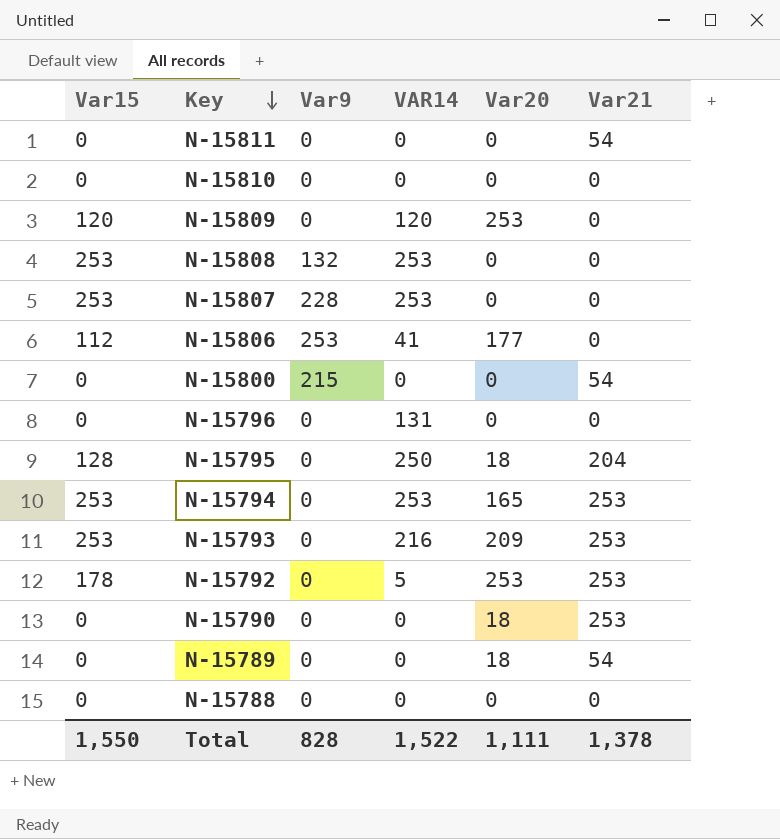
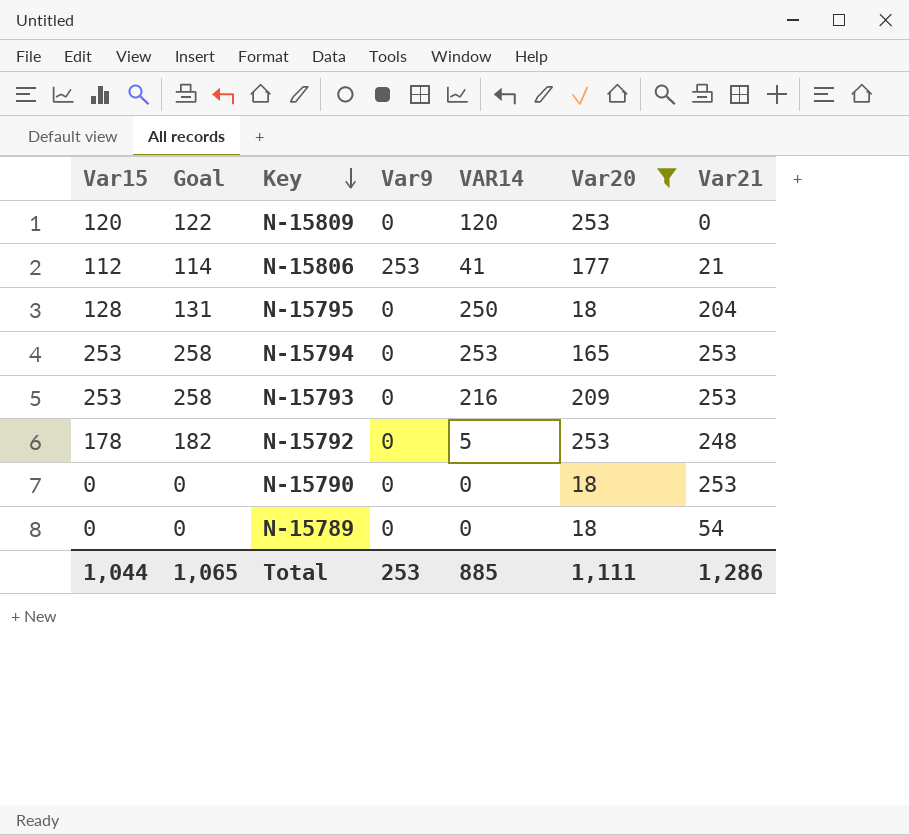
filter: none -> Var20 != 0
column Goal | formula: none -> [Var15] * 1.02
N-15806 | Var21: 0 -> 21
N-15792 | Var21: 253 -> 248
Total | Var15: 1,550 -> 1,044
Total | Var9: 828 -> 253
Total | VAR14: 1,522 -> 885
Total | Var21: 1,378 -> 1,286

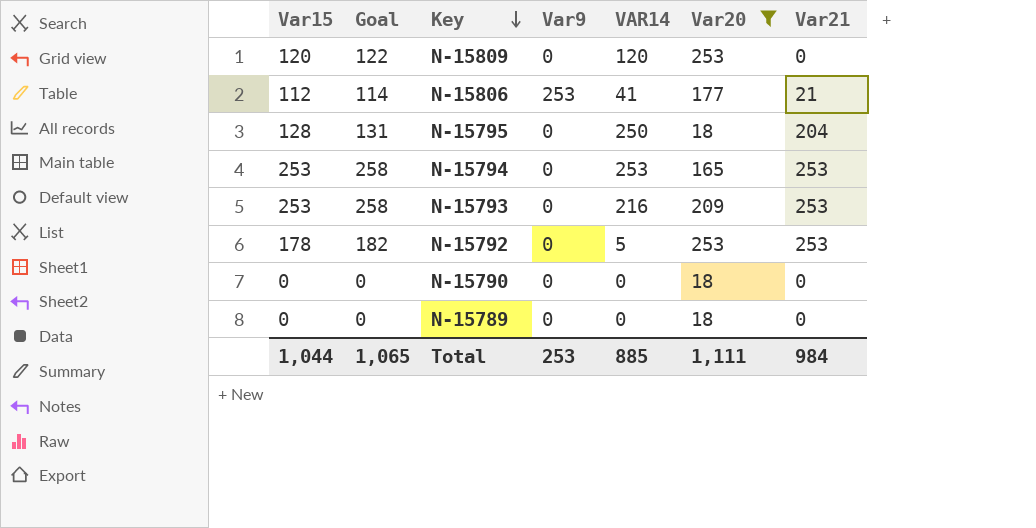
N-15792 | Var21: 248 -> 253
N-15790 | Var21: 253 -> 0
N-15789 | Var21: 54 -> 0
Total | Var21: 1,286 -> 984

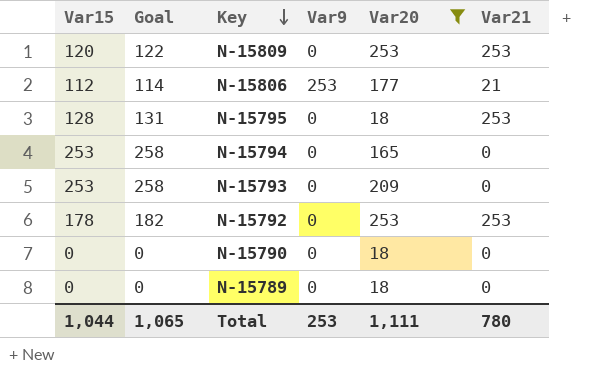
column VAR14 | position: 5 -> none
N-15809 | Var21: 0 -> 253
N-15795 | Var21: 204 -> 253
N-15794 | Var21: 253 -> 0
N-15793 | Var21: 253 -> 0
Total | Var21: 984 -> 780

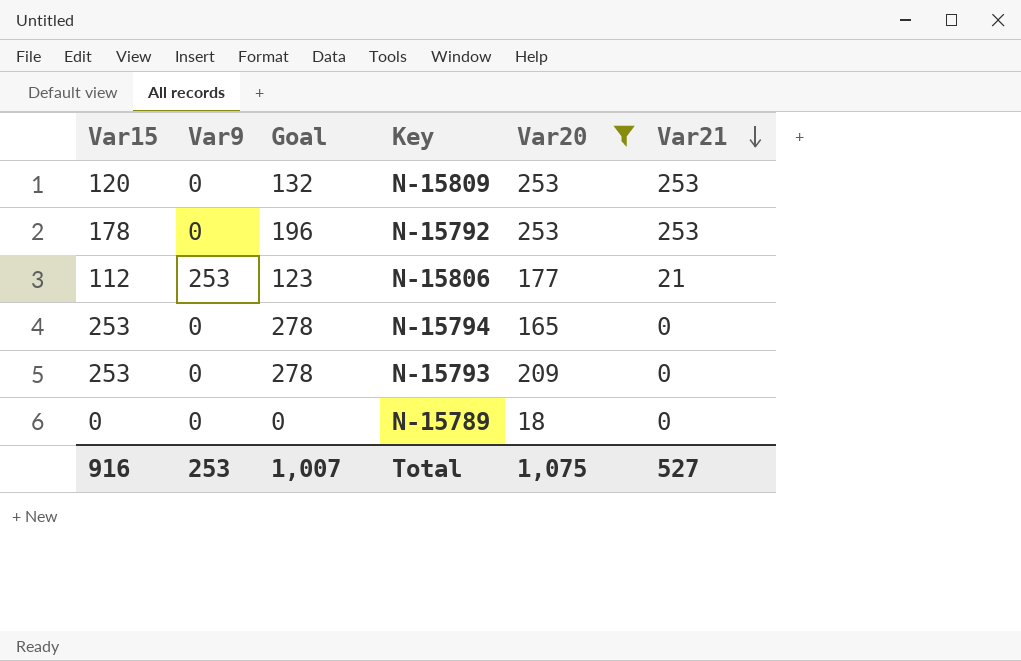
row order: Key descending -> Var21 descending
column Var9 | position: 4 -> 2
column Goal | formula: [Var15] * 1.02 -> [Var15] * 1.1
row N-15795: 128 | 131 | 0 | 18 | 253 -> none
row N-15790: 0 | 0 | 0 | 18 | 0 -> none
Total | Var15: 1,044 -> 916
Total | Goal: 1,065 -> 1,007
Total | Var20: 1,111 -> 1,075
Total | Var21: 780 -> 527

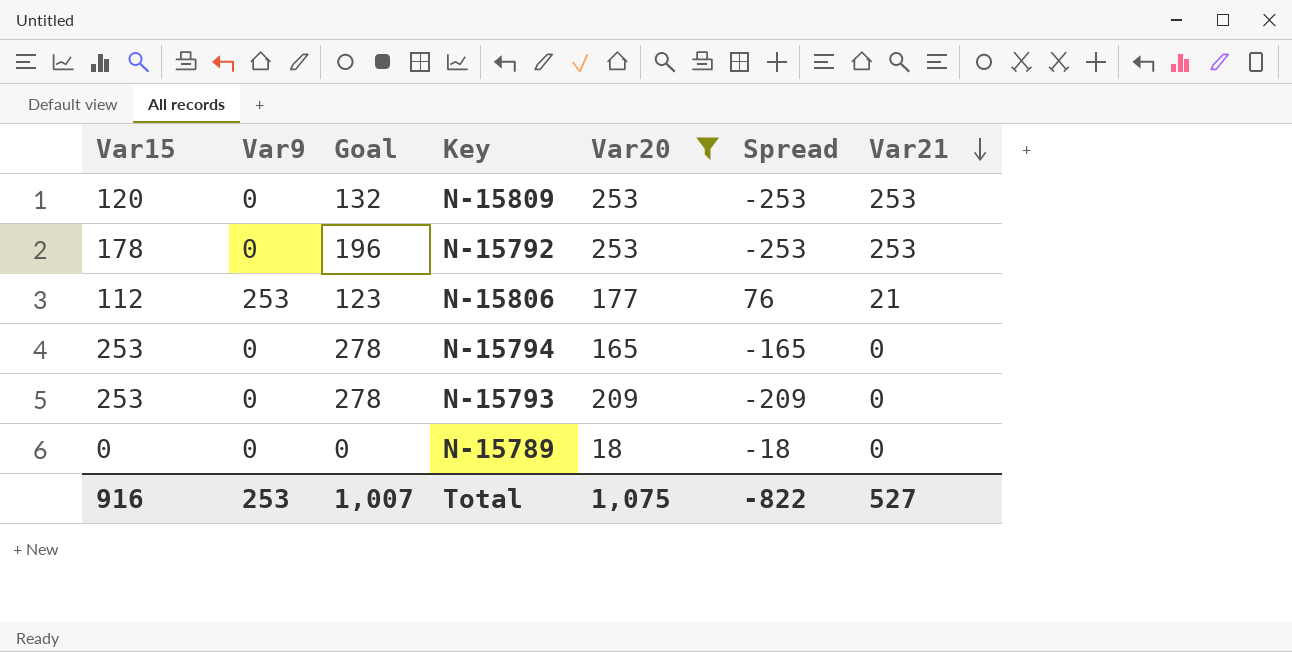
column Spread | formula: none -> [Var9] - [Var20]

